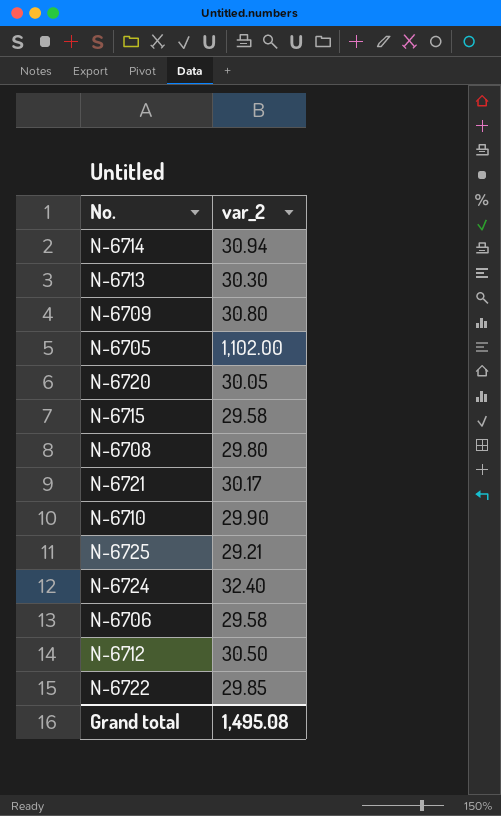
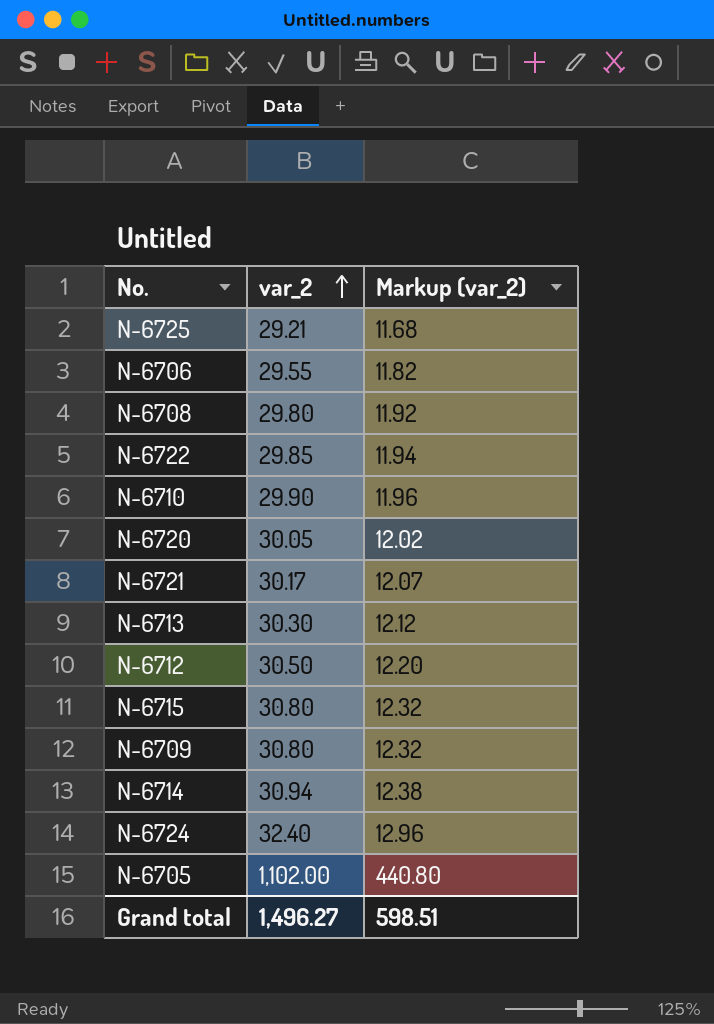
row order: none -> var_2 ascending
column Markup (var_2) | formula: none -> [var_2] * 0.4
N-6706 | var_2: 29.58 -> 29.55
N-6715 | var_2: 29.58 -> 30.80
Grand total | var_2: 1,495.08 -> 1,496.27

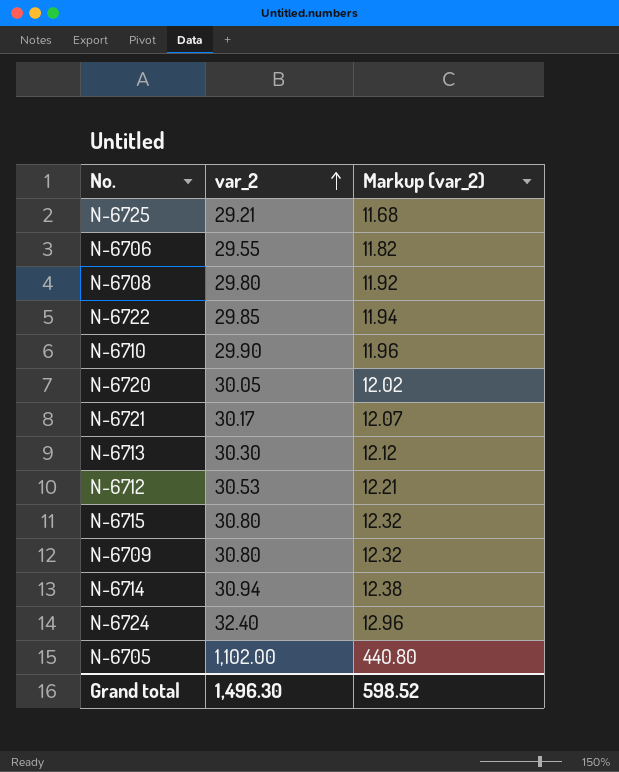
N-6712 | var_2: 30.50 -> 30.53
N-6712 | Markup (var_2): 12.20 -> 12.21
Grand total | var_2: 1,496.27 -> 1,496.30
Grand total | Markup (var_2): 598.51 -> 598.52

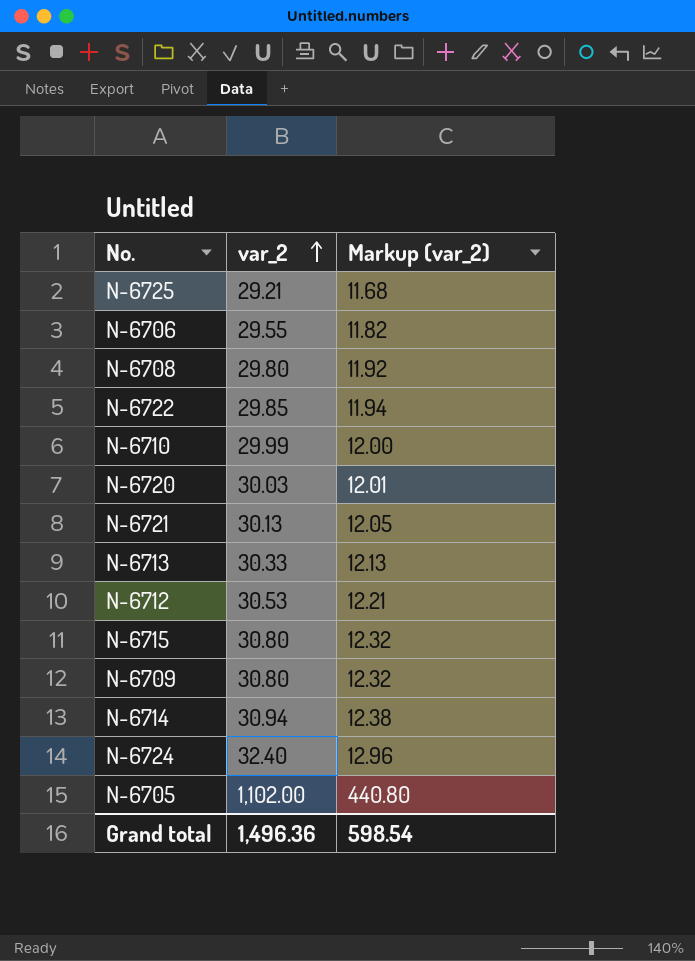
N-6710 | var_2: 29.90 -> 29.99
N-6710 | Markup (var_2): 11.96 -> 12.00
N-6720 | var_2: 30.05 -> 30.03
N-6720 | Markup (var_2): 12.02 -> 12.01
N-6721 | var_2: 30.17 -> 30.13
N-6721 | Markup (var_2): 12.07 -> 12.05
N-6713 | var_2: 30.30 -> 30.33
N-6713 | Markup (var_2): 12.12 -> 12.13
Grand total | var_2: 1,496.30 -> 1,496.36
Grand total | Markup (var_2): 598.52 -> 598.54

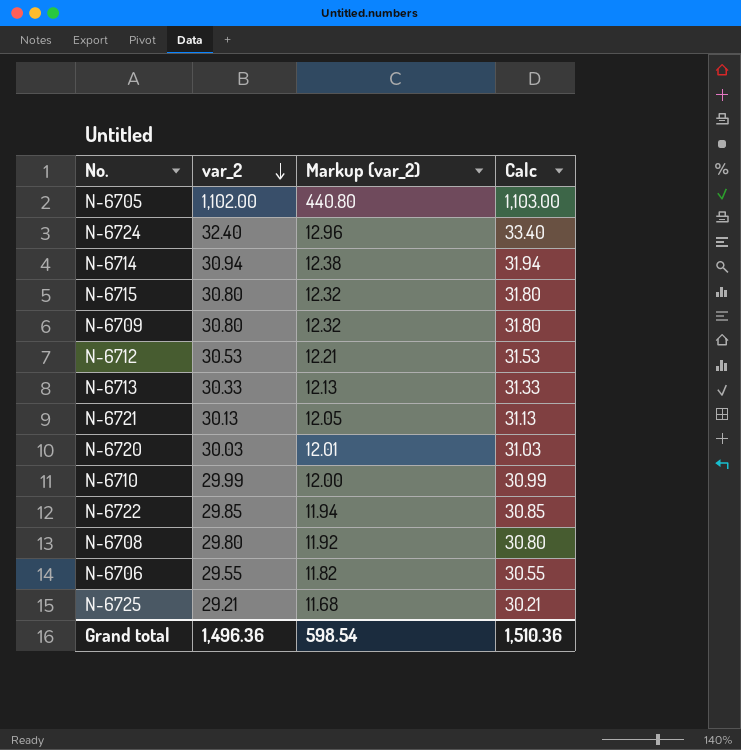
row order: var_2 ascending -> var_2 descending
column Calc | formula: none -> [var_2] + 1

